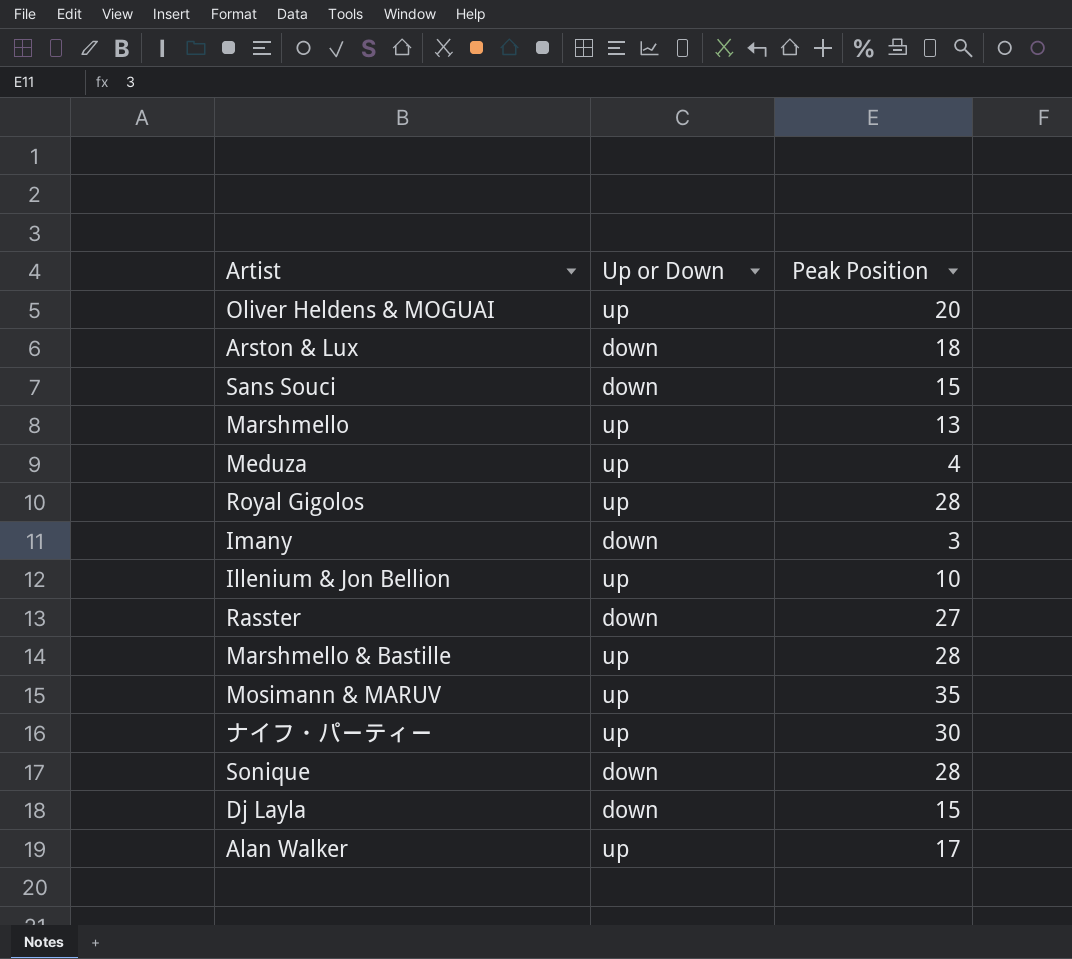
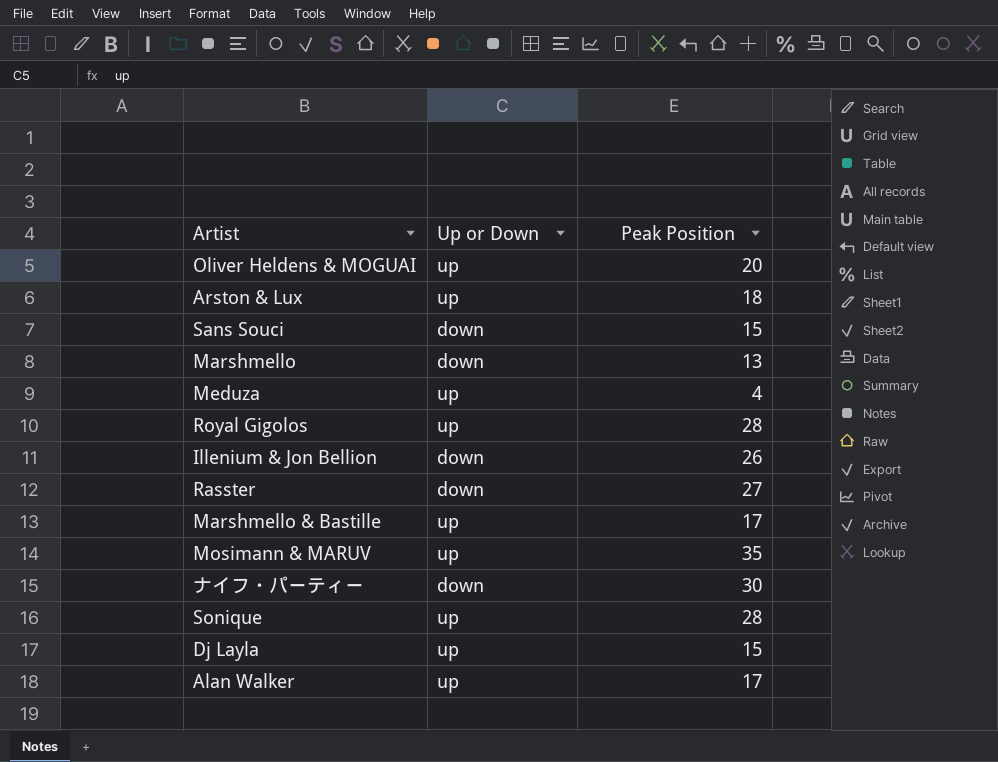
row Imany: down | 3 -> none
Arston & Lux | Up or Down: down -> up
Marshmello | Up or Down: up -> down
Illenium & Jon Bellion | Up or Down: up -> down
Illenium & Jon Bellion | Peak Position: 10 -> 26
Marshmello & Bastille | Peak Position: 28 -> 17
ナイフ・パーティー | Up or Down: up -> down
Sonique | Up or Down: down -> up
Dj Layla | Up or Down: down -> up

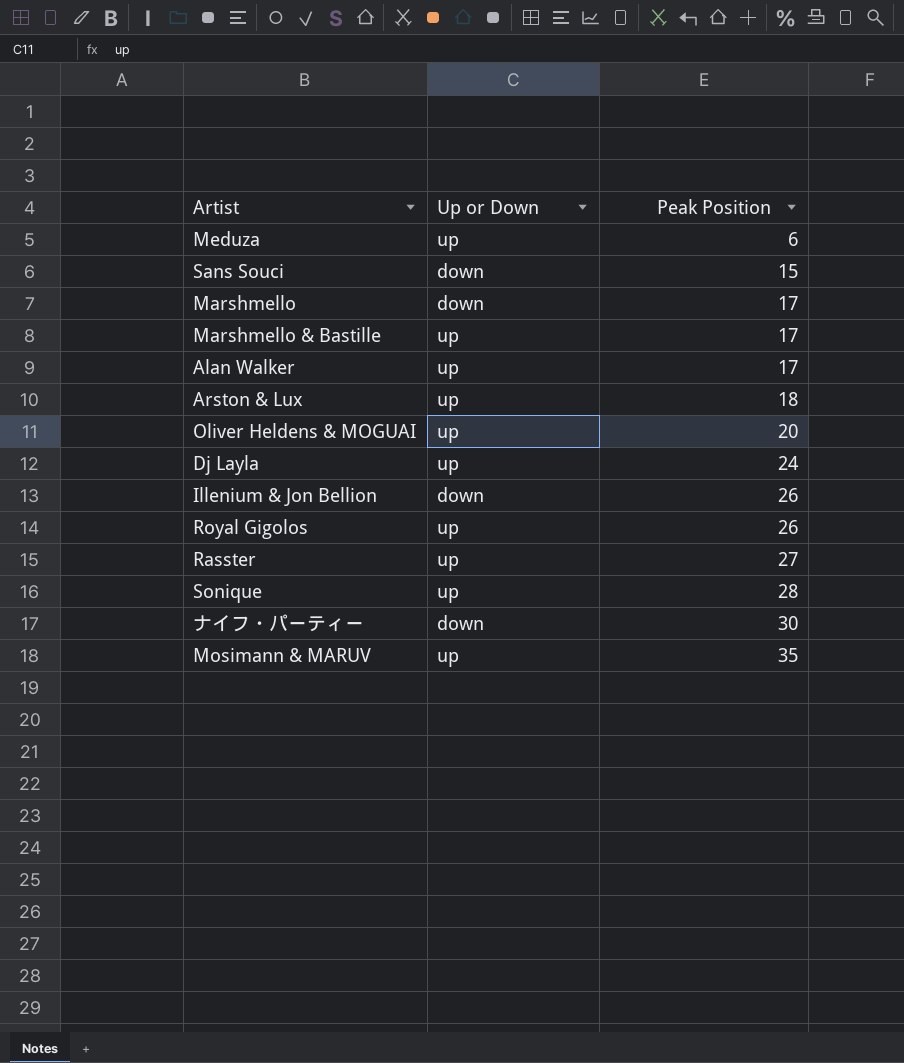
row order: none -> Peak Position ascending
Meduza | Peak Position: 4 -> 6
Marshmello | Peak Position: 13 -> 17
Dj Layla | Peak Position: 15 -> 24
Royal Gigolos | Peak Position: 28 -> 26
Rasster | Up or Down: down -> up

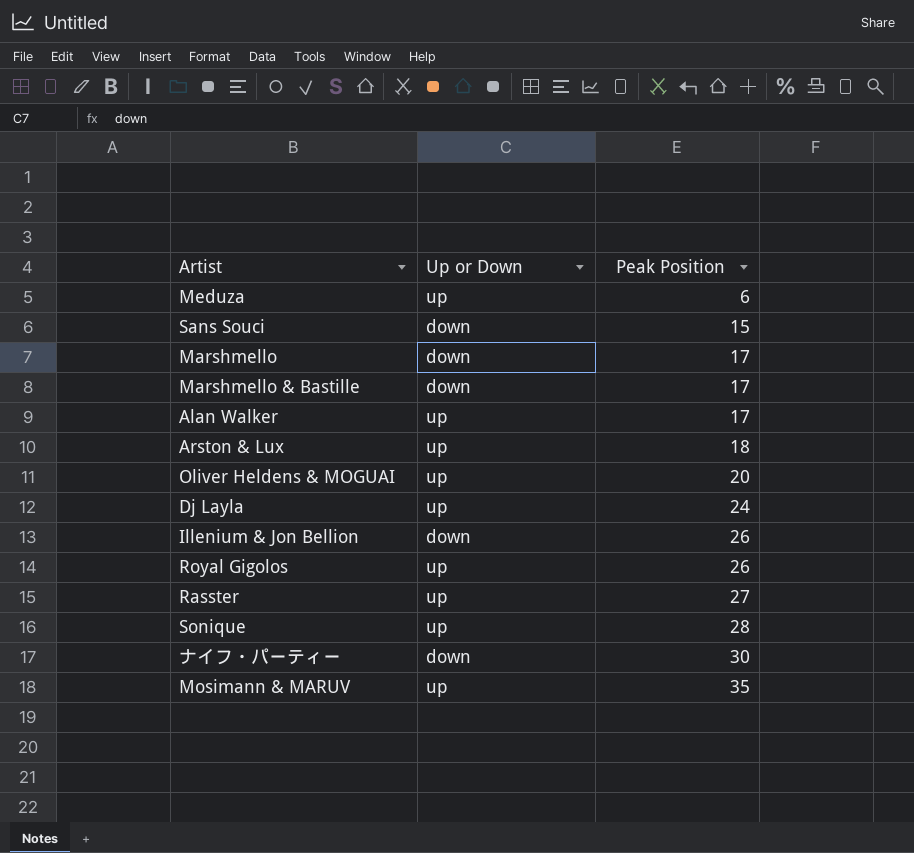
Marshmello & Bastille | Up or Down: up -> down

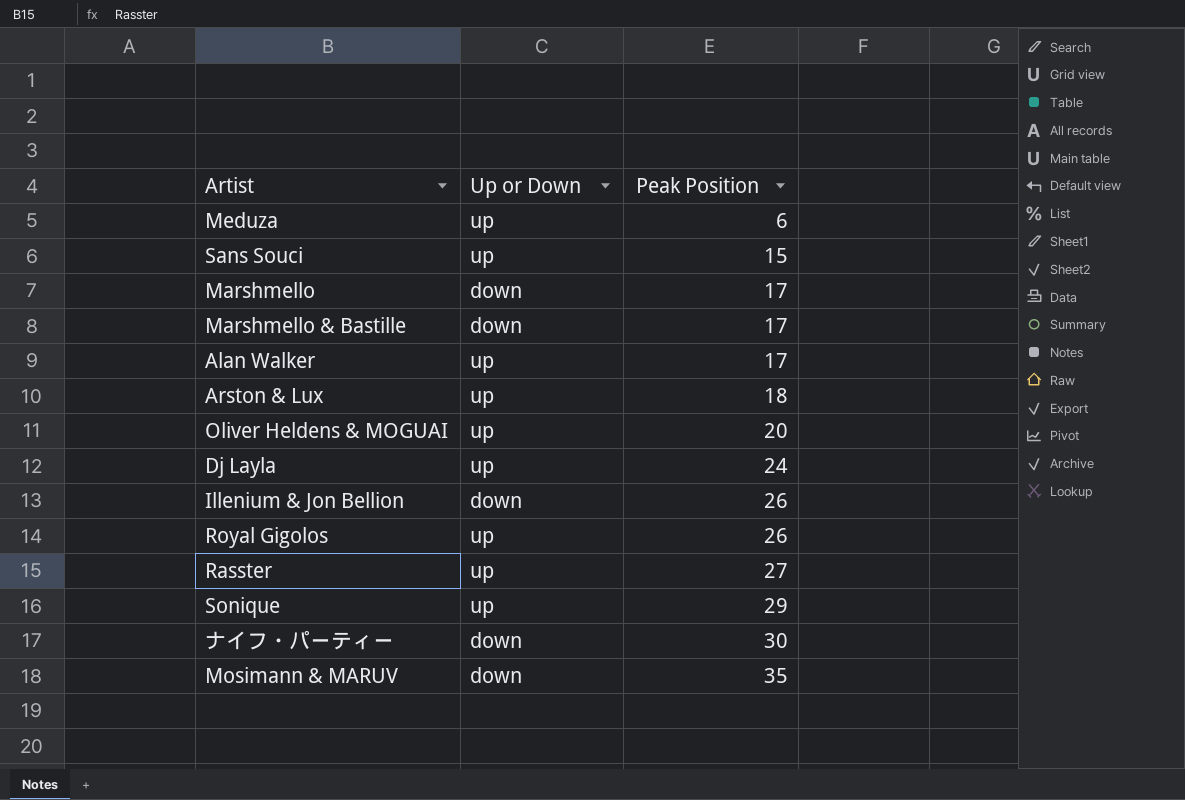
Sans Souci | Up or Down: down -> up
Sonique | Peak Position: 28 -> 29
Mosimann & MARUV | Up or Down: up -> down

